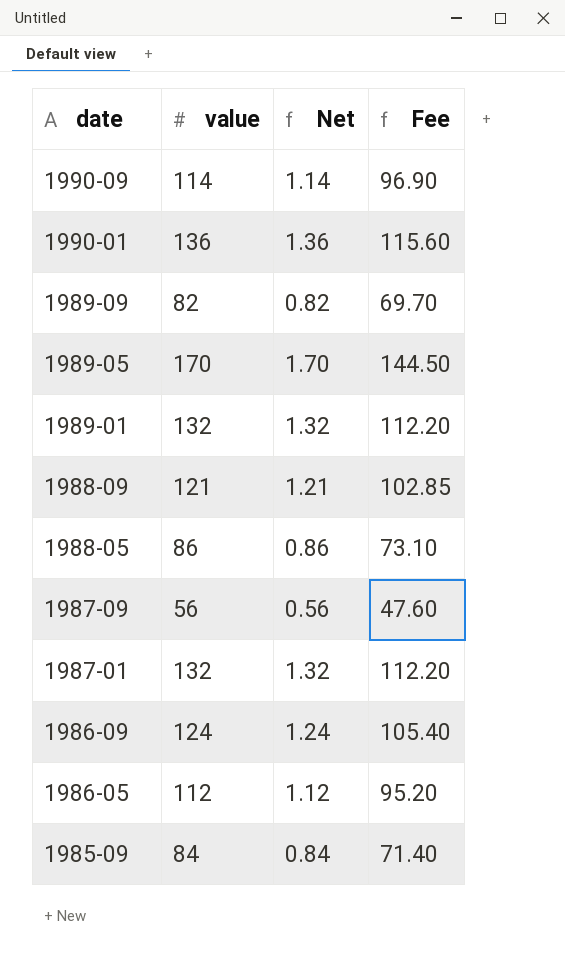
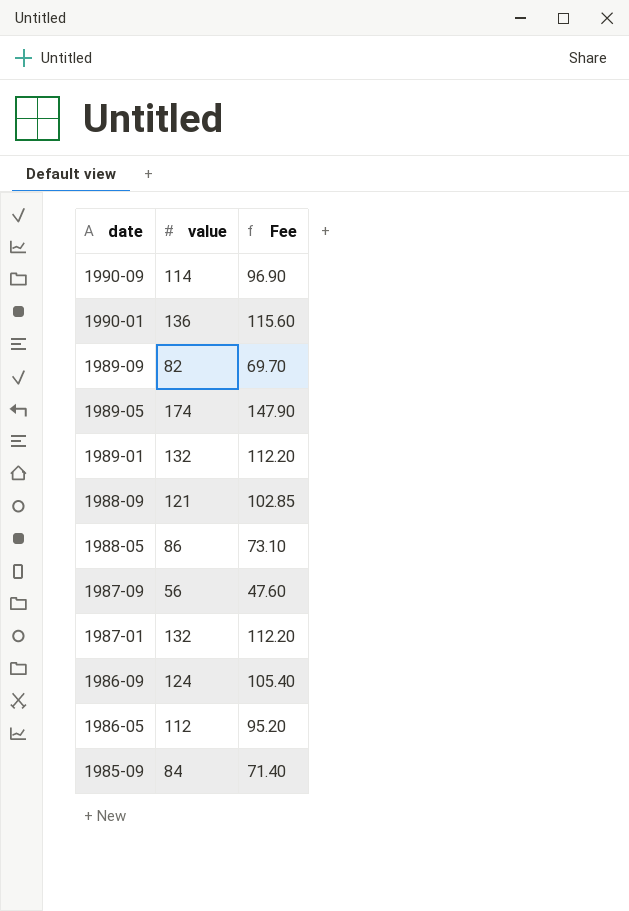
column Net | formula: [value] * 0.01 -> none
1989-05 | value: 170 -> 174
1989-05 | Fee: 144.50 -> 147.90

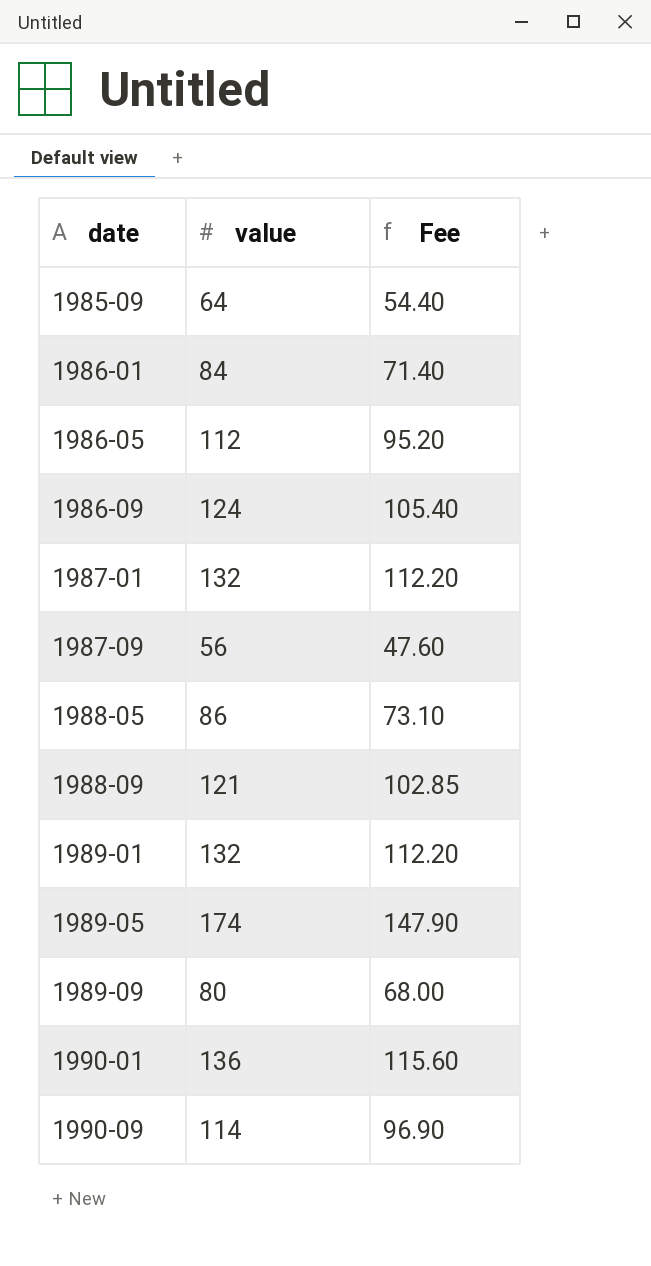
row order: date descending -> date ascending
1985-09 | value: 84 -> 64
1985-09 | Fee: 71.40 -> 54.40
row 1986-01: none -> 84 | 71.40
1989-09 | value: 82 -> 80
1989-09 | Fee: 69.70 -> 68.00

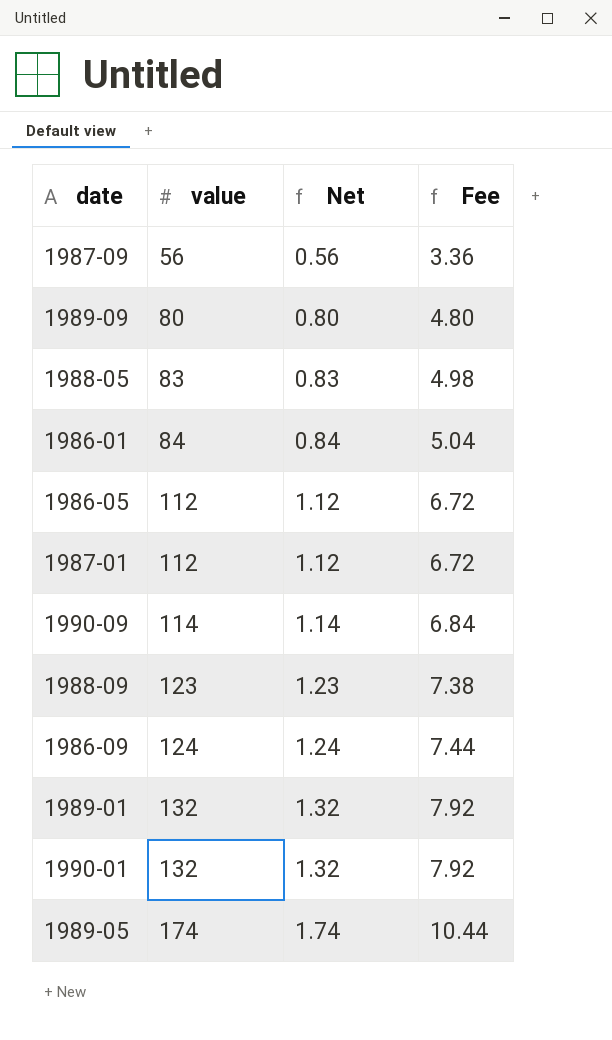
row order: date ascending -> value ascending
column Net | formula: none -> [value] * 0.01
column Fee | formula: [value] * 0.85 -> [value] * 0.06
row 1985-09: 64 | 54.40 -> none
1988-05 | value: 86 -> 83
1987-01 | value: 132 -> 112
1988-09 | value: 121 -> 123
1990-01 | value: 136 -> 132

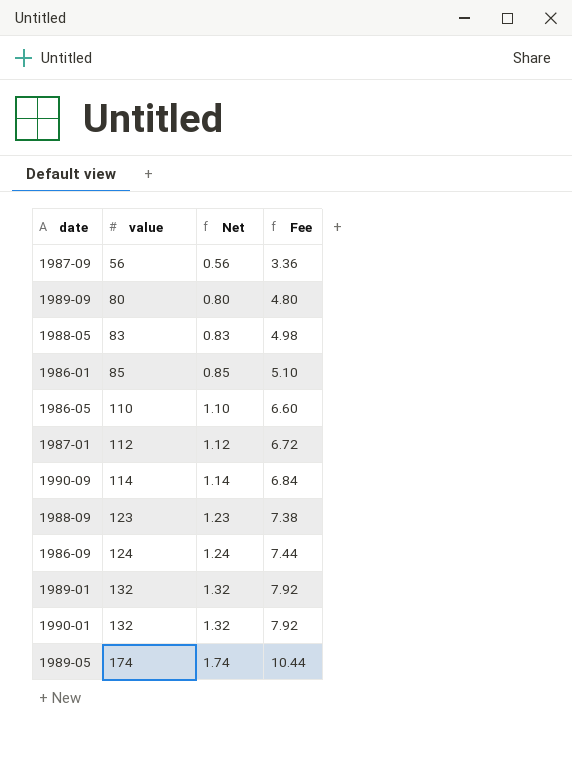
1986-01 | value: 84 -> 85
1986-01 | Net: 0.84 -> 0.85
1986-01 | Fee: 5.04 -> 5.10
1986-05 | value: 112 -> 110
1986-05 | Net: 1.12 -> 1.10
1986-05 | Fee: 6.72 -> 6.60

